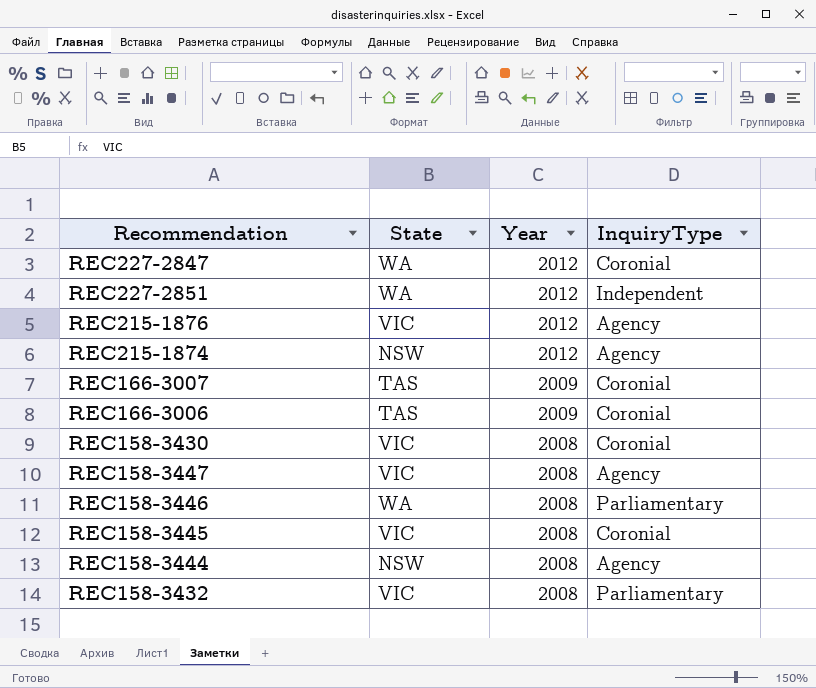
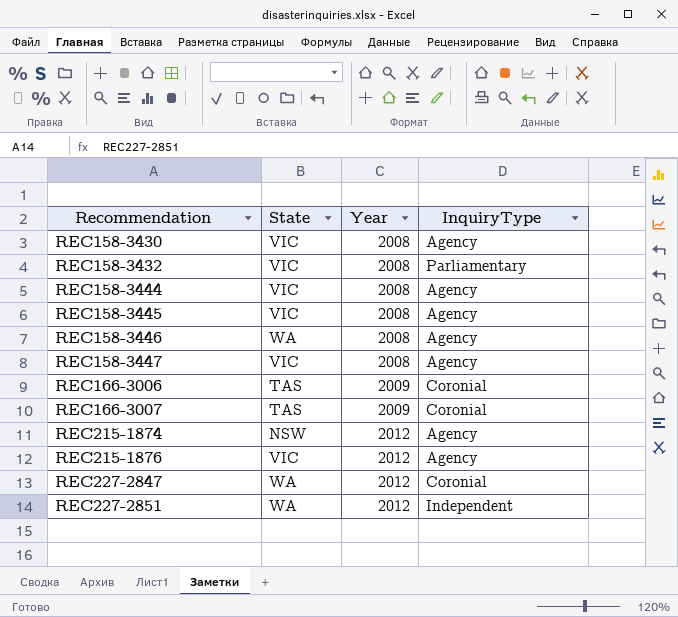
row order: Year descending -> Recommendation ascending
REC158-3430 | InquiryType: Coronial -> Agency
REC158-3444 | State: NSW -> VIC
REC158-3445 | InquiryType: Coronial -> Agency
REC158-3446 | InquiryType: Parliamentary -> Agency

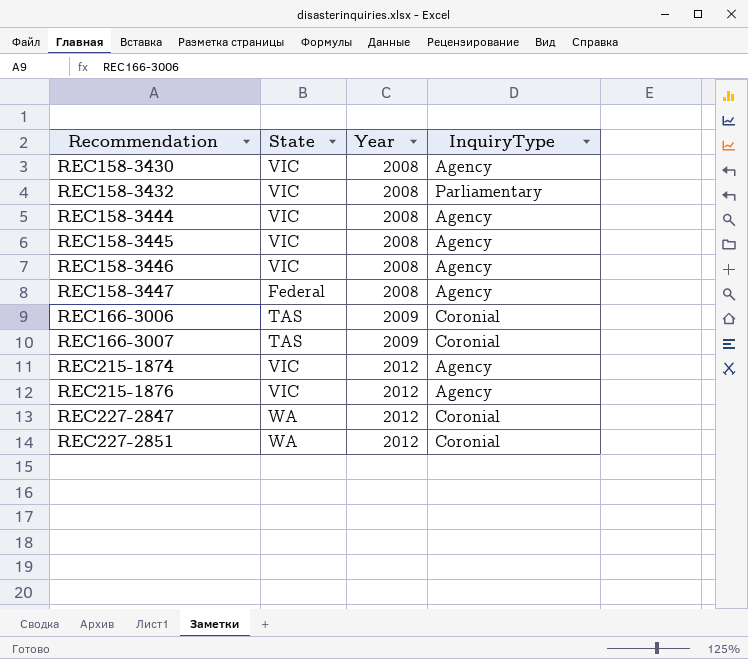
REC158-3446 | State: WA -> VIC
REC158-3447 | State: VIC -> Federal
REC215-1874 | State: NSW -> VIC
REC227-2851 | InquiryType: Independent -> Coronial

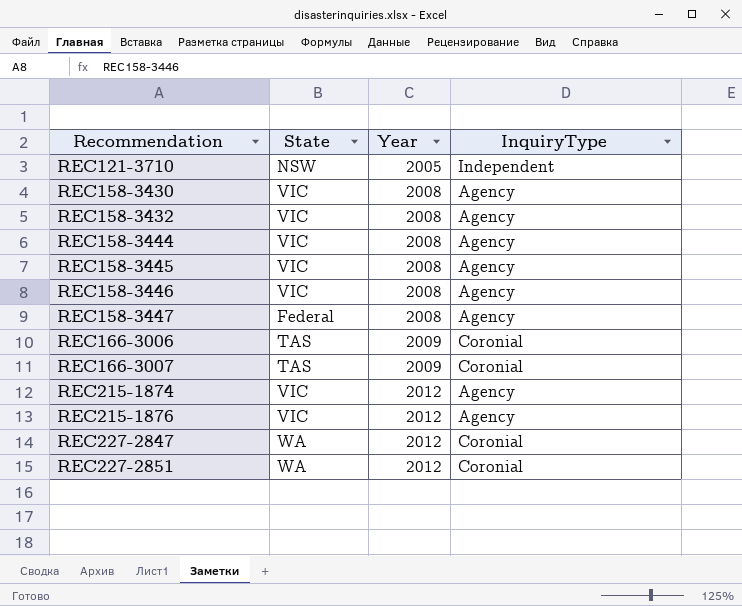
row REC121-3710: none -> NSW | 2005 | Independent
REC158-3432 | InquiryType: Parliamentary -> Agency

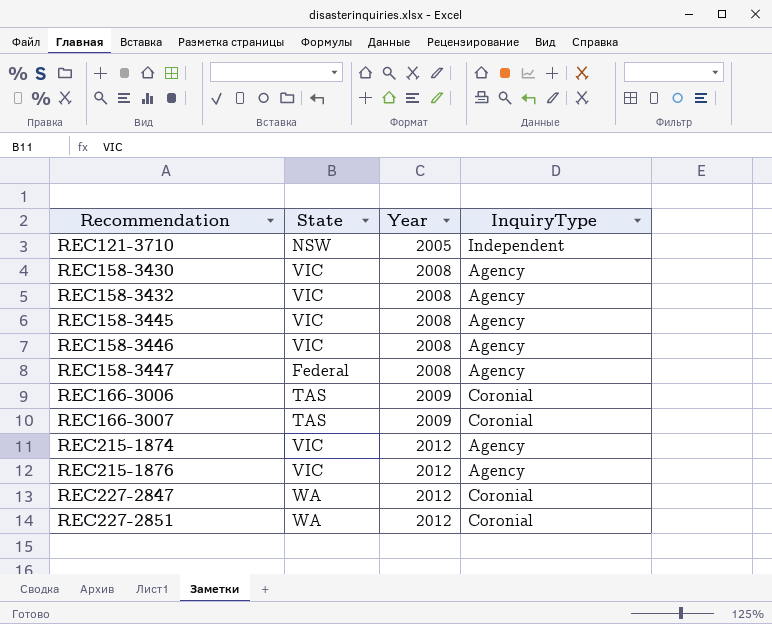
row REC158-3444: VIC | 2008 | Agency -> none

